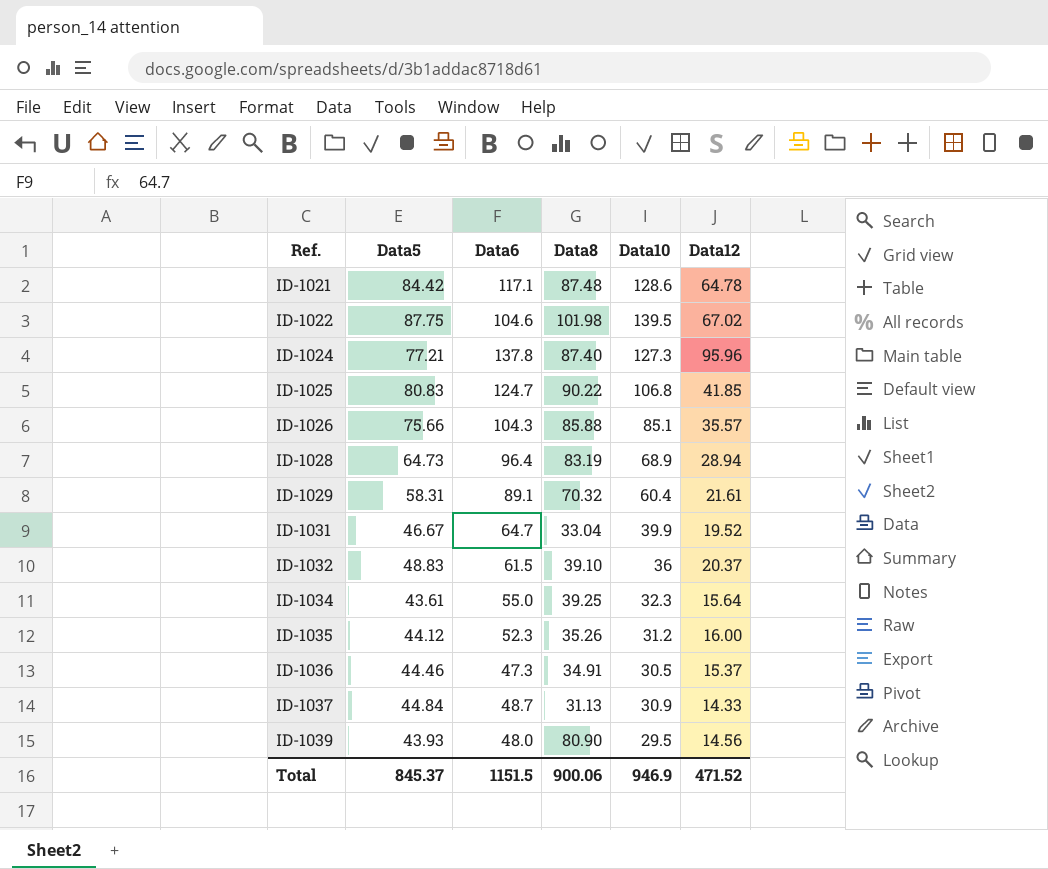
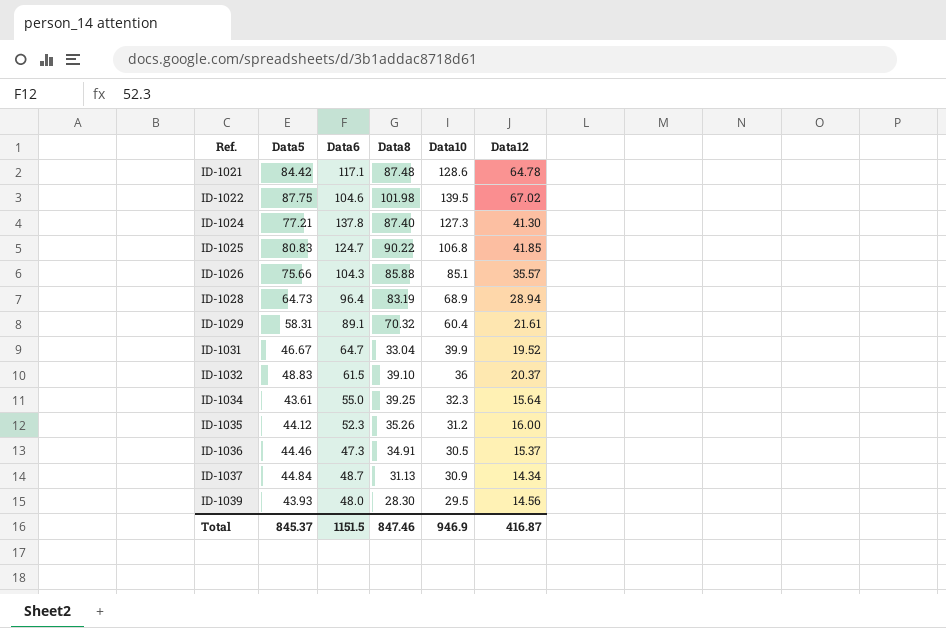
ID-1024 | Data12: 95.96 -> 41.30
ID-1037 | Data12: 14.33 -> 14.34
ID-1039 | Data8: 80.90 -> 28.30
Total | Data8: 900.06 -> 847.46
Total | Data12: 471.52 -> 416.87

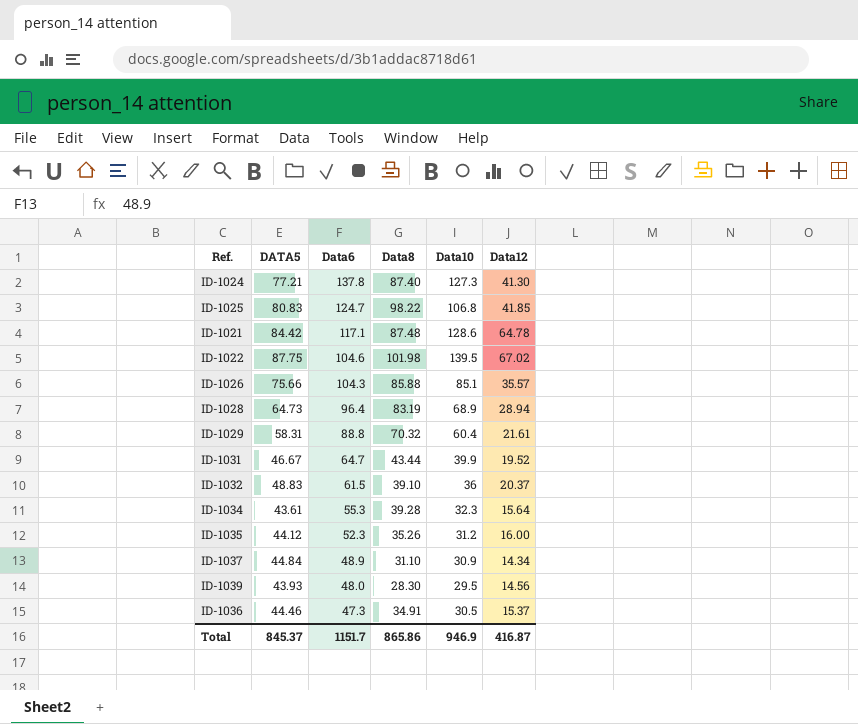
row order: Ref. ascending -> Data6 descending
column name: Data5 -> DATA5
ID-1025 | Data8: 90.22 -> 98.22
ID-1029 | Data6: 89.1 -> 88.8
ID-1031 | Data8: 33.04 -> 43.44
ID-1034 | Data6: 55.0 -> 55.3
ID-1034 | Data8: 39.25 -> 39.28
ID-1037 | Data6: 48.7 -> 48.9
ID-1037 | Data8: 31.13 -> 31.10
Total | Data6: 1151.5 -> 1151.7
Total | Data8: 847.46 -> 865.86

